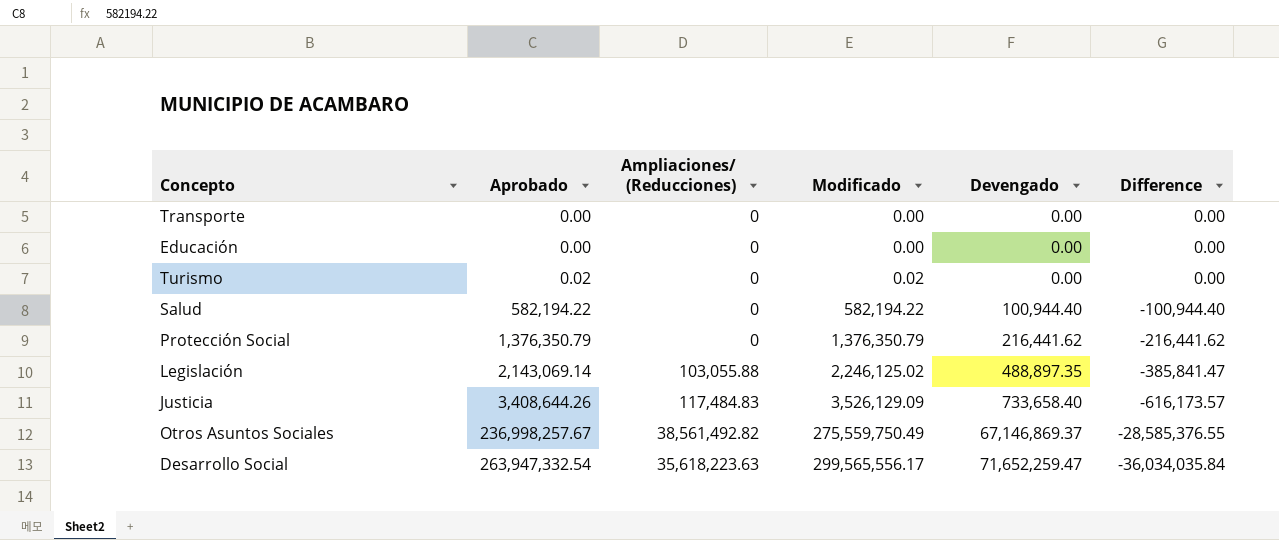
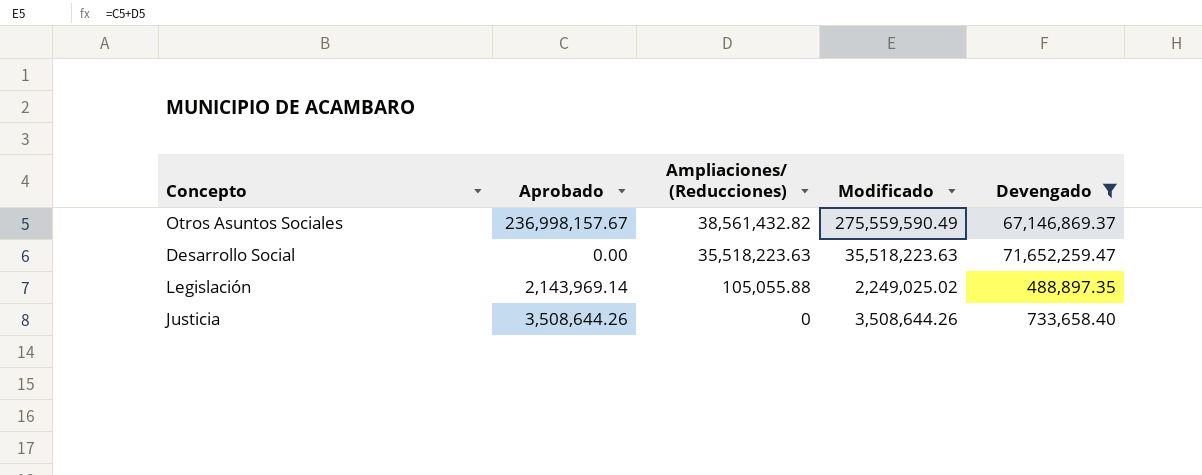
filter: none -> Devengado >= 488,897.35
row order: Aprobado ascending -> Ampliaciones/ (Reducciones) descending
column Difference | formula: [Ampliaciones/ (Reducciones)] - [Devengado] -> none
Otros Asuntos Sociales | Aprobado: 236,998,257.67 -> 236,998,157.67
Otros Asuntos Sociales | Ampliaciones/ (Reducciones): 38,561,492.82 -> 38,561,432.82
Otros Asuntos Sociales | Modificado: 275,559,750.49 -> 275,559,590.49
Desarrollo Social | Aprobado: 263,947,332.54 -> 0.00
Desarrollo Social | Ampliaciones/ (Reducciones): 35,618,223.63 -> 35,518,223.63
Desarrollo Social | Modificado: 299,565,556.17 -> 35,518,223.63
Legislación | Aprobado: 2,143,069.14 -> 2,143,969.14
Legislación | Ampliaciones/ (Reducciones): 103,055.88 -> 105,055.88
Legislación | Modificado: 2,246,125.02 -> 2,249,025.02
Justicia | Aprobado: 3,408,644.26 -> 3,508,644.26
Justicia | Ampliaciones/ (Reducciones): 117,484.83 -> 0
Justicia | Modificado: 3,526,129.09 -> 3,508,644.26

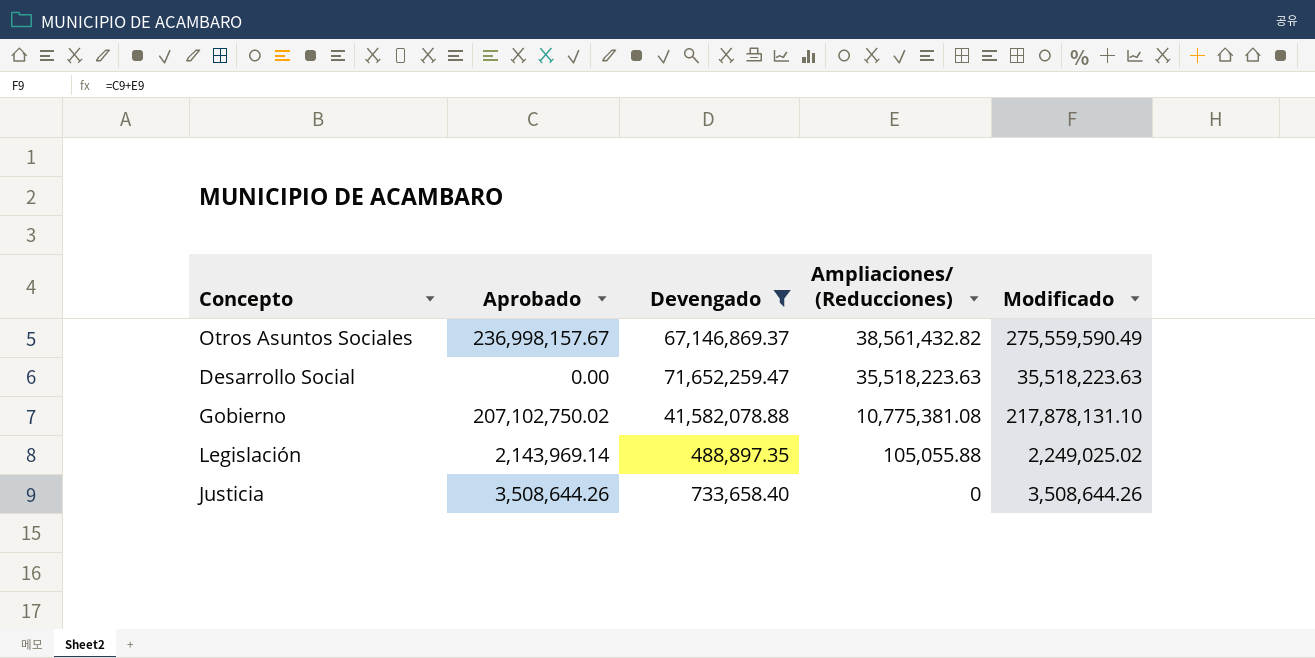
column Devengado | position: 5 -> 3
row Gobierno: none -> 207,102,750.02 | 41,582,078.88 | 10,775,381.08 | 217,878,131.10

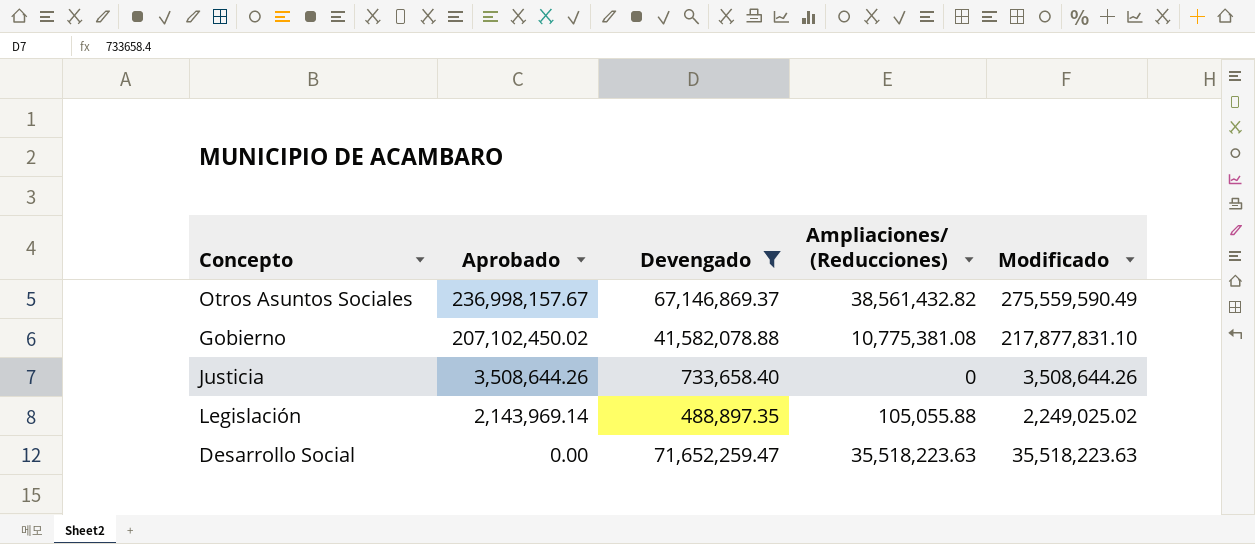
row order: Ampliaciones/ (Reducciones) descending -> Aprobado descending
Gobierno | Aprobado: 207,102,750.02 -> 207,102,450.02
Gobierno | Modificado: 217,878,131.10 -> 217,877,831.10

